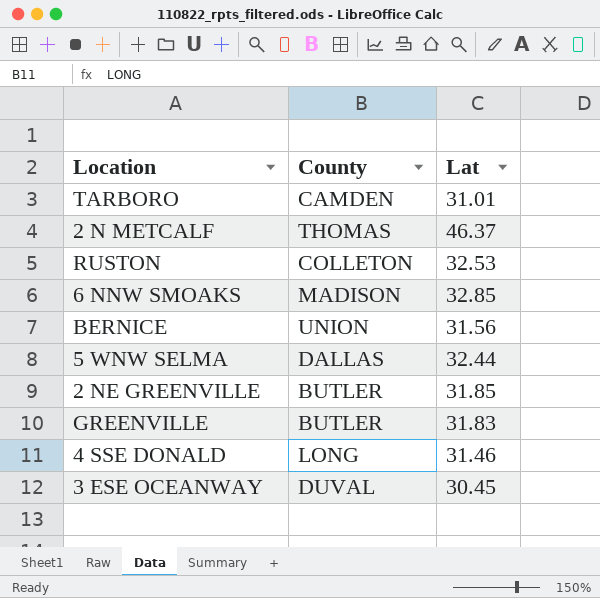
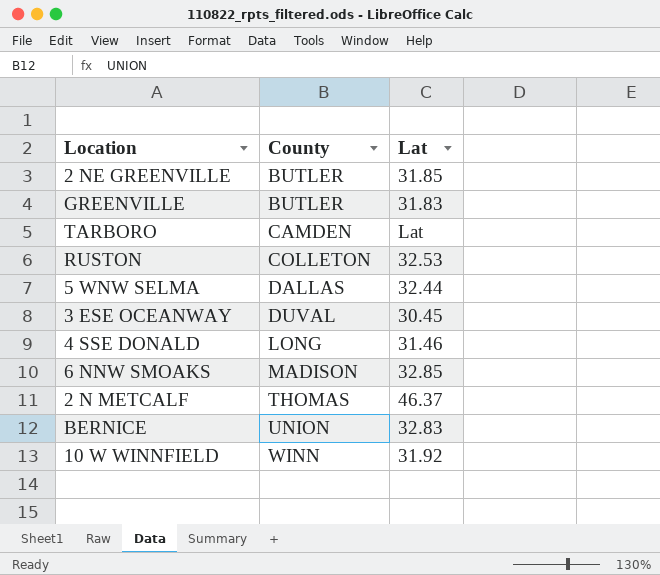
row order: none -> County ascending
TARBORO | Lat: 31.01 -> Lat
BERNICE | Lat: 31.56 -> 32.83
row 10 W WINNFIELD: none -> WINN | 31.92

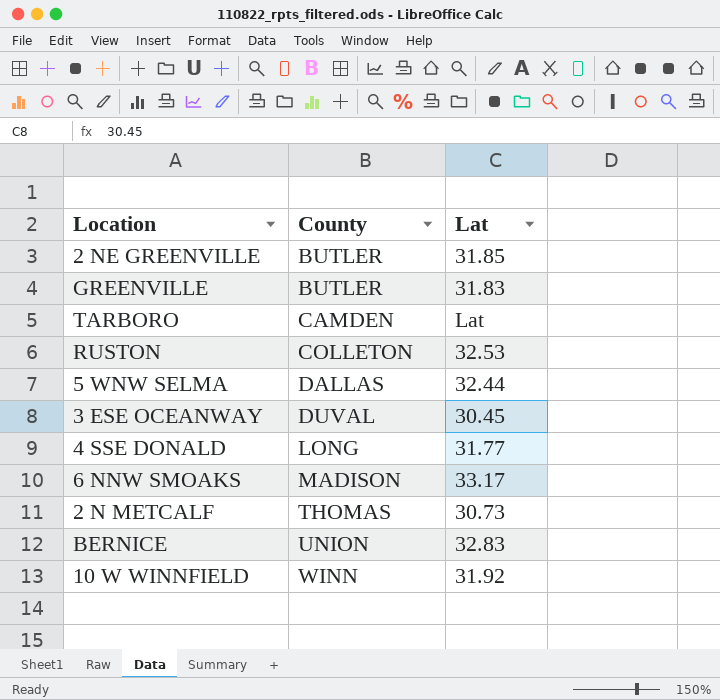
4 SSE DONALD | Lat: 31.46 -> 31.77
6 NNW SMOAKS | Lat: 32.85 -> 33.17
2 N METCALF | Lat: 46.37 -> 30.73

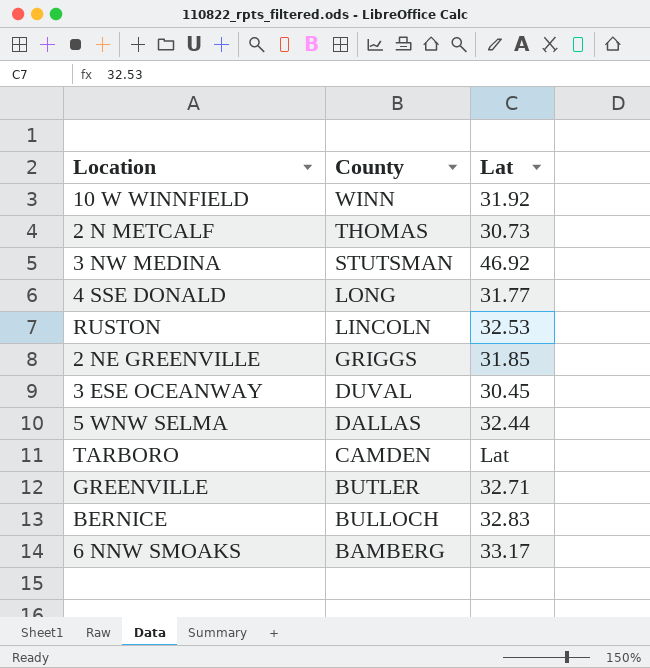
row order: County ascending -> County descending
row 3 NW MEDINA: none -> STUTSMAN | 46.92
RUSTON | County: COLLETON -> LINCOLN
2 NE GREENVILLE | County: BUTLER -> GRIGGS
GREENVILLE | Lat: 31.83 -> 32.71
BERNICE | County: UNION -> BULLOCH
6 NNW SMOAKS | County: MADISON -> BAMBERG

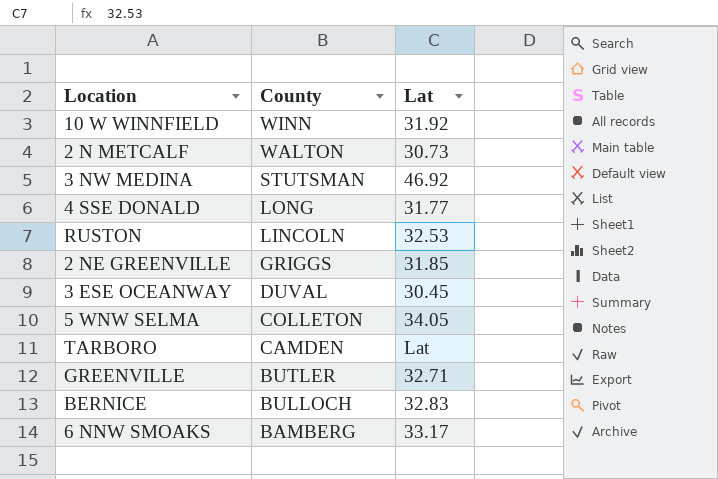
2 N METCALF | County: THOMAS -> WALTON
5 WNW SELMA | County: DALLAS -> COLLETON
5 WNW SELMA | Lat: 32.44 -> 34.05

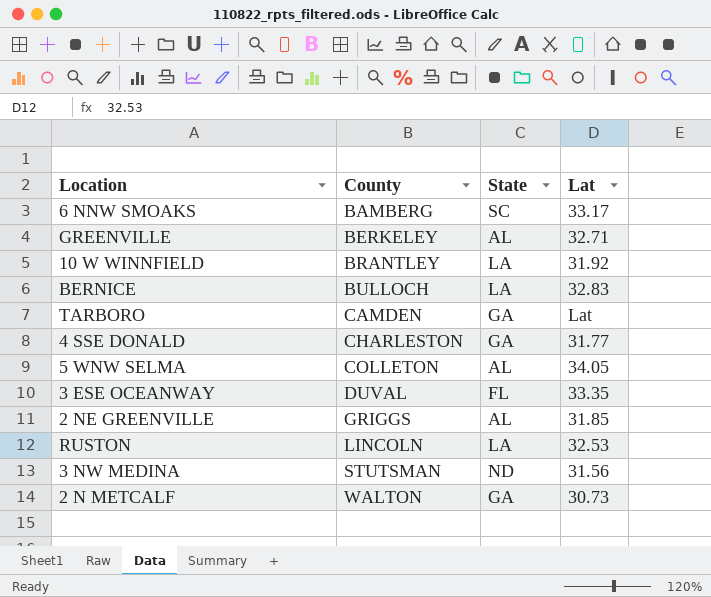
row order: County descending -> County ascending
column State | position: none -> 3
GREENVILLE | County: BUTLER -> BERKELEY
10 W WINNFIELD | County: WINN -> BRANTLEY
4 SSE DONALD | County: LONG -> CHARLESTON
3 ESE OCEANWAY | Lat: 30.45 -> 33.35
3 NW MEDINA | Lat: 46.92 -> 31.56

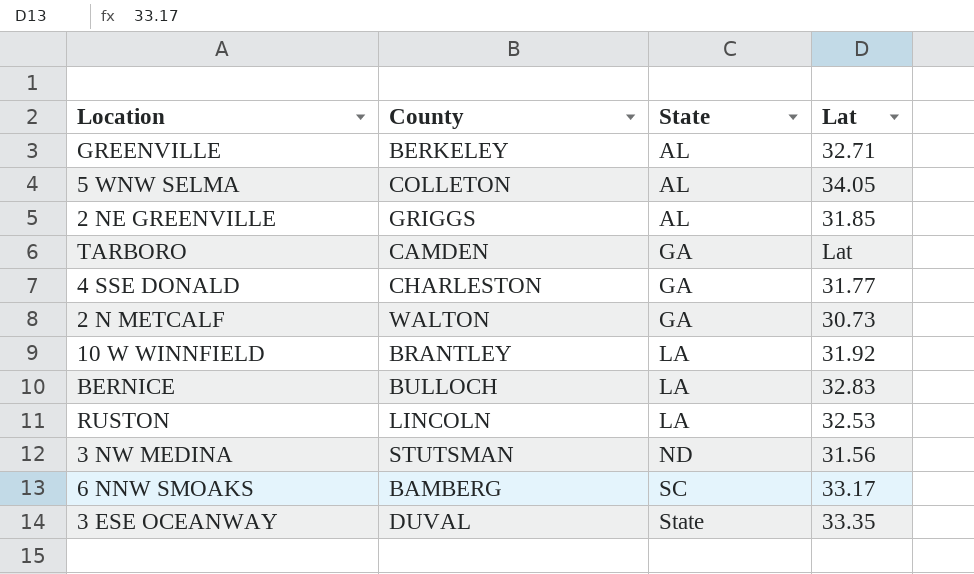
row order: County ascending -> State ascending
3 ESE OCEANWAY | State: FL -> State

